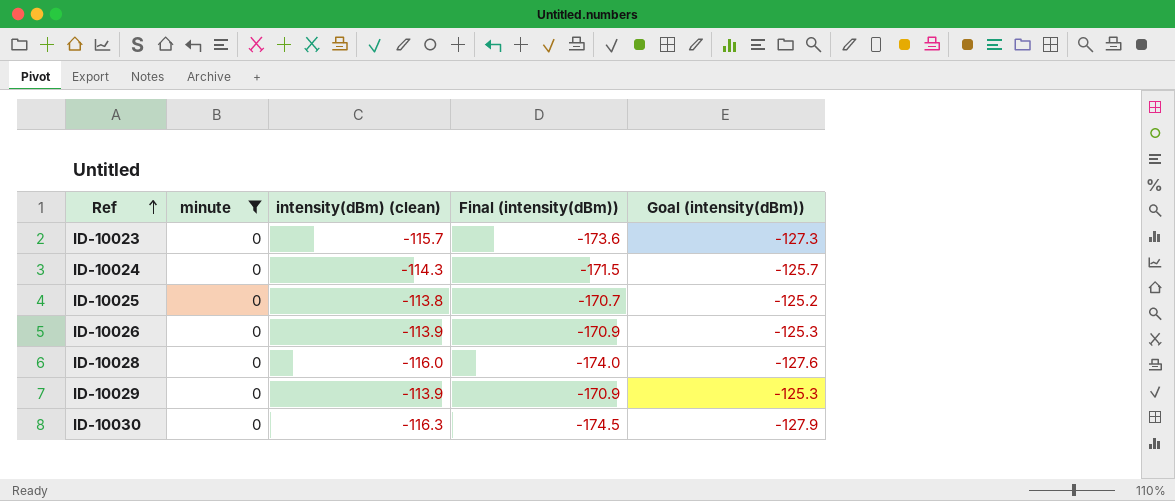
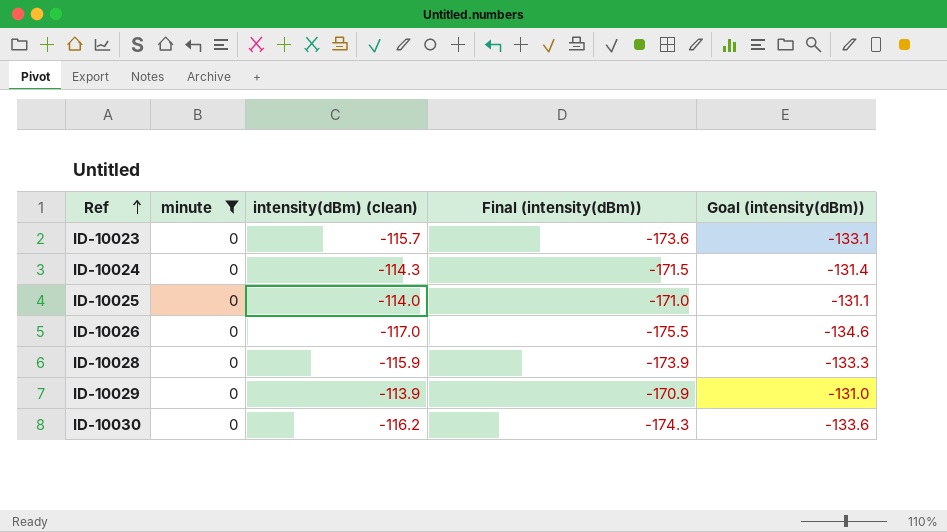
column Goal (intensity(dBm)) | formula: [intensity(dBm) (clean)] * 1.1 -> [intensity(dBm) (clean)] * 1.15
ID-10025 | intensity(dBm) (clean): -113.8 -> -114.0
ID-10025 | Final (intensity(dBm)): -170.7 -> -171.0
ID-10026 | intensity(dBm) (clean): -113.9 -> -117.0
ID-10026 | Final (intensity(dBm)): -170.9 -> -175.5
ID-10028 | intensity(dBm) (clean): -116.0 -> -115.9
ID-10028 | Final (intensity(dBm)): -174.0 -> -173.9
ID-10030 | intensity(dBm) (clean): -116.3 -> -116.2
ID-10030 | Final (intensity(dBm)): -174.5 -> -174.3

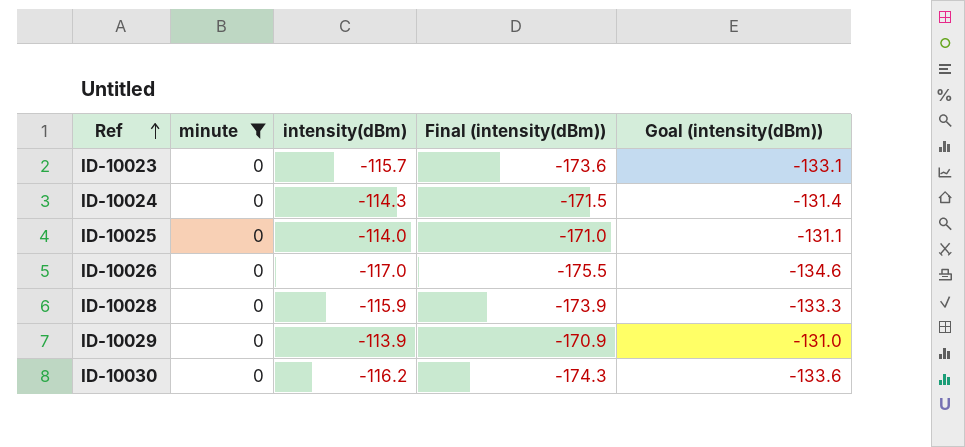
column name: intensity(dBm) (clean) -> intensity(dBm)

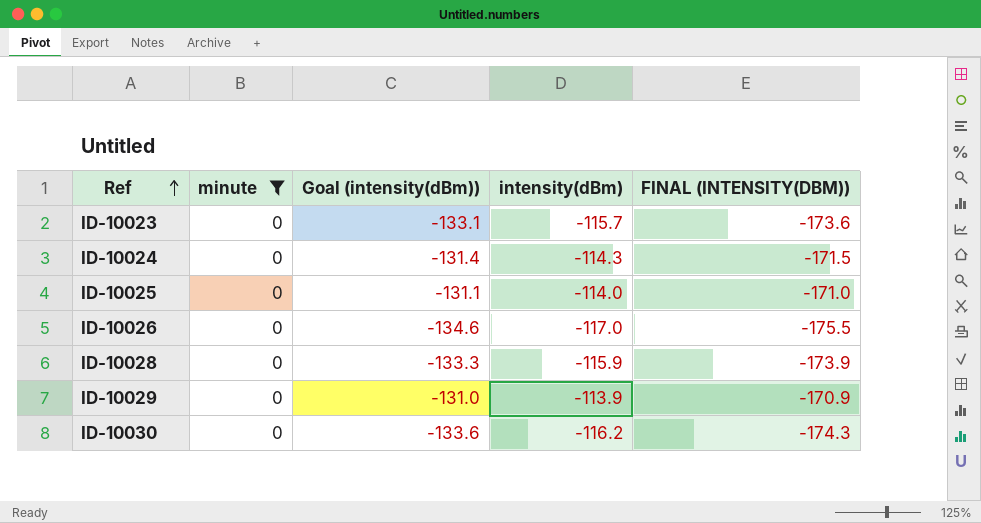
column Goal (intensity(dBm)) | position: 5 -> 3
column name: Final (intensity(dBm)) -> FINAL (INTENSITY(DBM))

